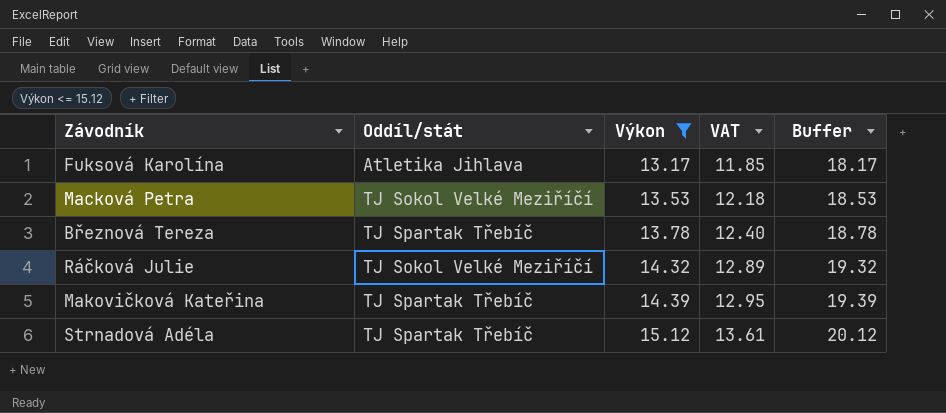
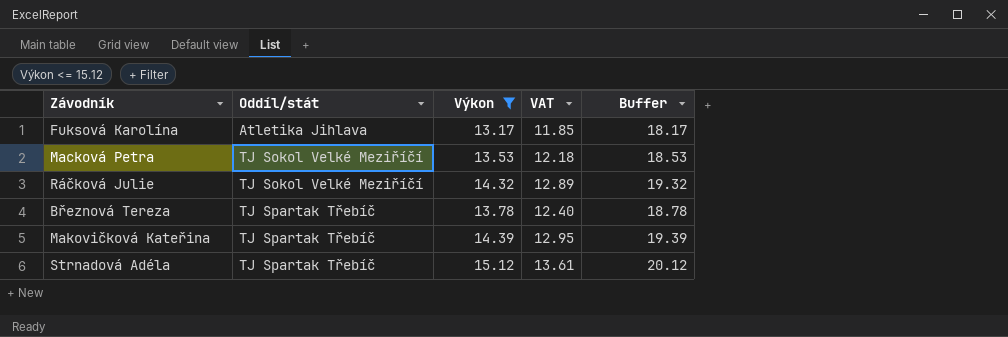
row order: Výkon ascending -> Oddíl/stát ascending

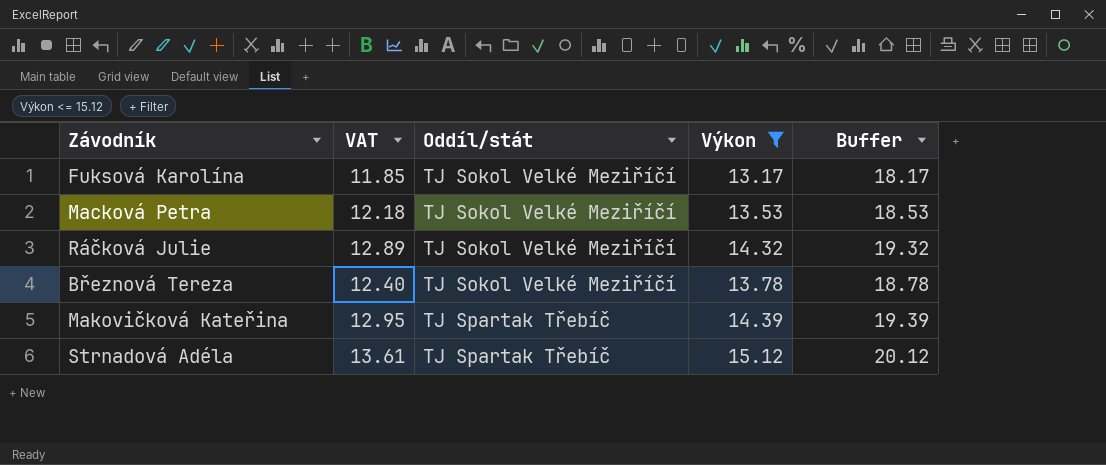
column VAT | position: 4 -> 2
Fuksová Karolína | Oddíl/stát: Atletika Jihlava -> TJ Sokol Velké Meziříčí
Březnová Tereza | Oddíl/stát: TJ Spartak Třebíč -> TJ Sokol Velké Meziříčí

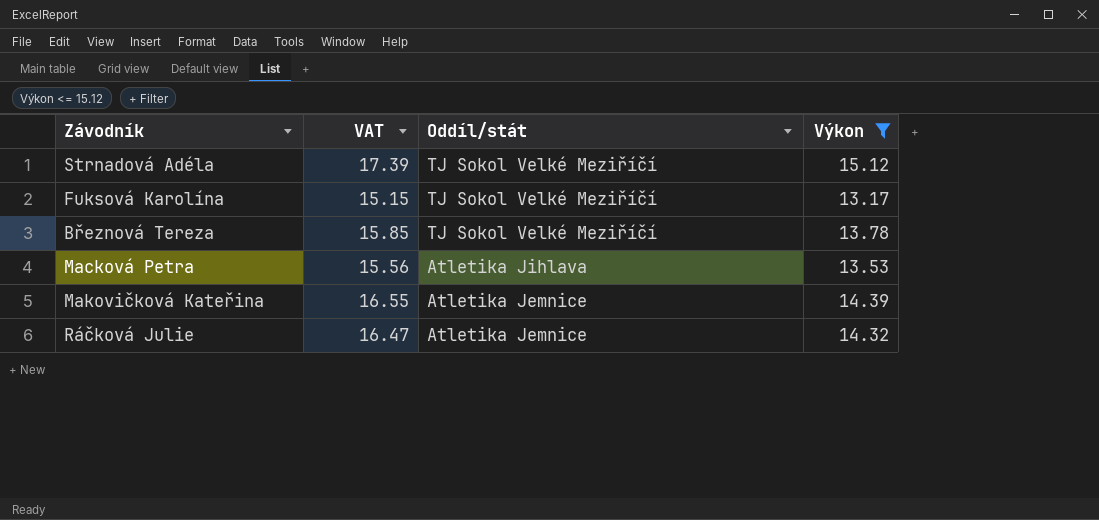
row order: Oddíl/stát ascending -> Oddíl/stát descending
column Buffer | formula: [Výkon] + 5 -> none
column VAT | formula: [Výkon] * 0.9 -> [Výkon] * 1.15
Strnadová Adéla | Oddíl/stát: TJ Spartak Třebíč -> TJ Sokol Velké Meziříčí
Macková Petra | Oddíl/stát: TJ Sokol Velké Meziříčí -> Atletika Jihlava
Makovičková Kateřina | Oddíl/stát: TJ Spartak Třebíč -> Atletika Jemnice
Ráčková Julie | Oddíl/stát: TJ Sokol Velké Meziříčí -> Atletika Jemnice

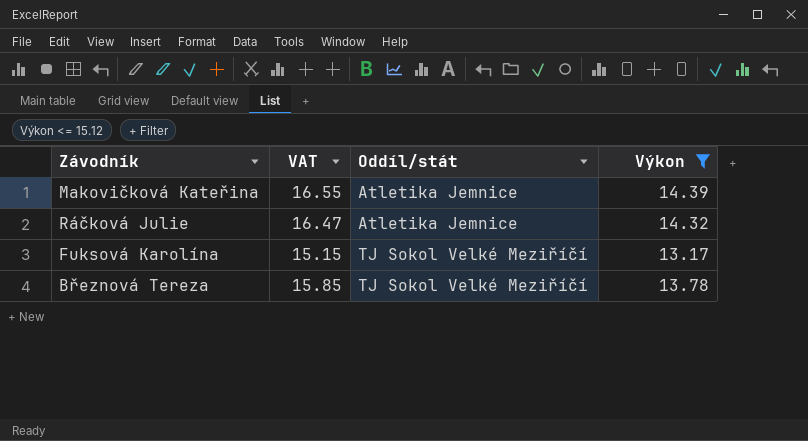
row order: Oddíl/stát descending -> Oddíl/stát ascending
row Strnadová Adéla: 17.39 | TJ Sokol Velké Meziříčí | 15.12 -> none
row Macková Petra: 15.56 | Atletika Jihlava | 13.53 -> none

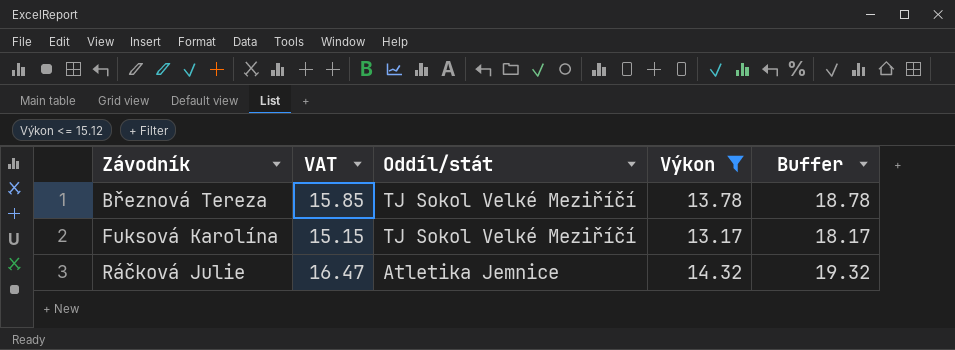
row order: Oddíl/stát ascending -> Závodník ascending
column Buffer | formula: none -> [Výkon] + 5
row Makovičková Kateřina: 16.55 | Atletika Jemnice | 14.39 -> none

